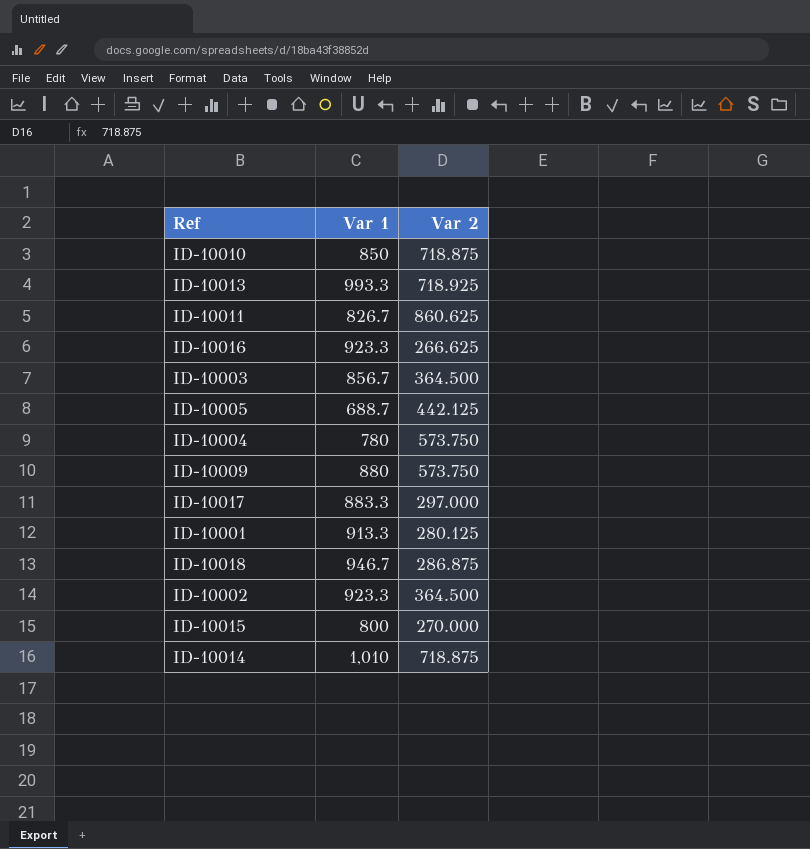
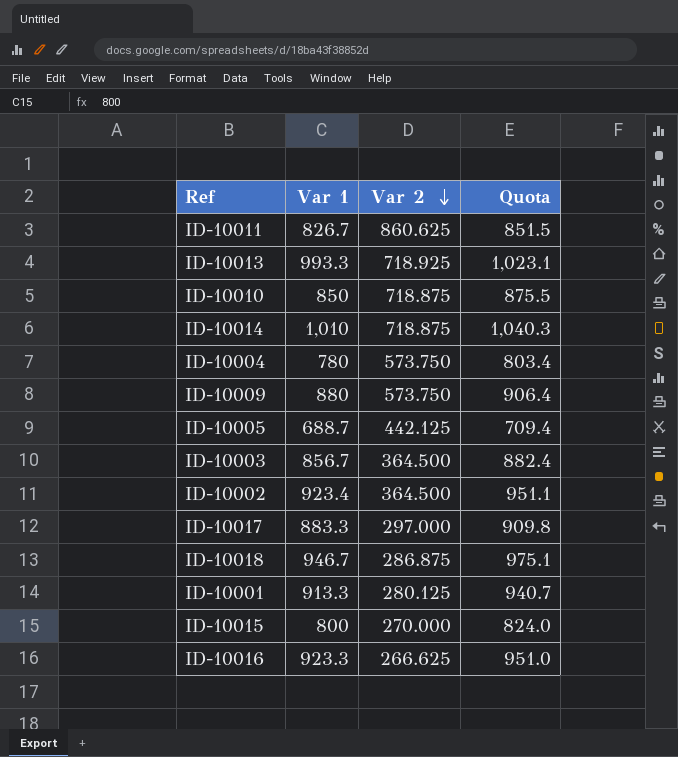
row order: none -> Var 2 descending
column Quota | formula: none -> [Var 1] * 1.03
ID-10002 | Var 1: 923.3 -> 923.4

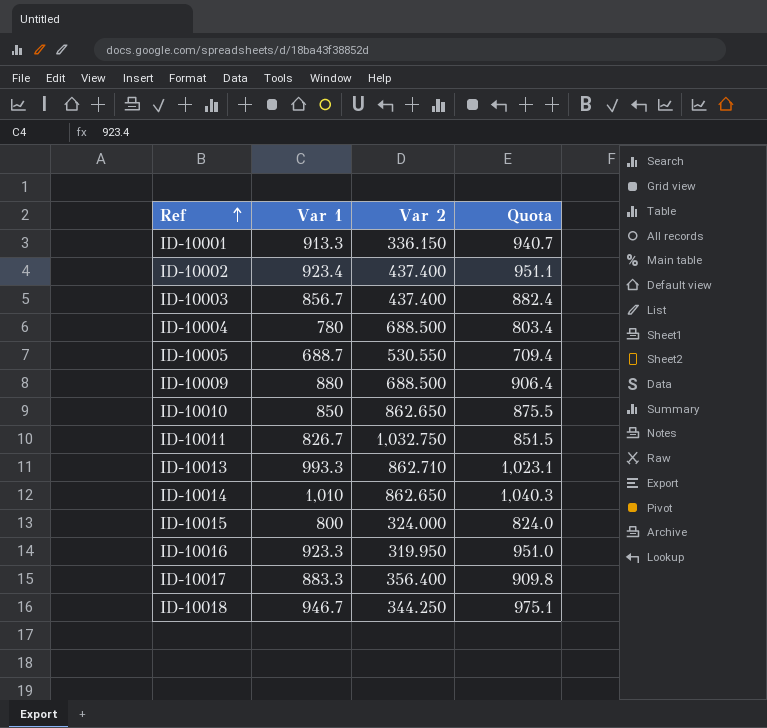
row order: Var 2 descending -> Ref ascending
ID-10001 | Var 2: 280.125 -> 336.150
ID-10002 | Var 2: 364.500 -> 437.400
ID-10003 | Var 2: 364.500 -> 437.400
ID-10004 | Var 2: 573.750 -> 688.500
ID-10005 | Var 2: 442.125 -> 530.550
ID-10009 | Var 2: 573.750 -> 688.500
ID-10010 | Var 2: 718.875 -> 862.650
ID-10011 | Var 2: 860.625 -> 1,032.750
ID-10013 | Var 2: 718.925 -> 862.710
ID-10014 | Var 2: 718.875 -> 862.650
ID-10015 | Var 2: 270.000 -> 324.000
ID-10016 | Var 2: 266.625 -> 319.950
ID-10017 | Var 2: 297.000 -> 356.400
ID-10018 | Var 2: 286.875 -> 344.250

